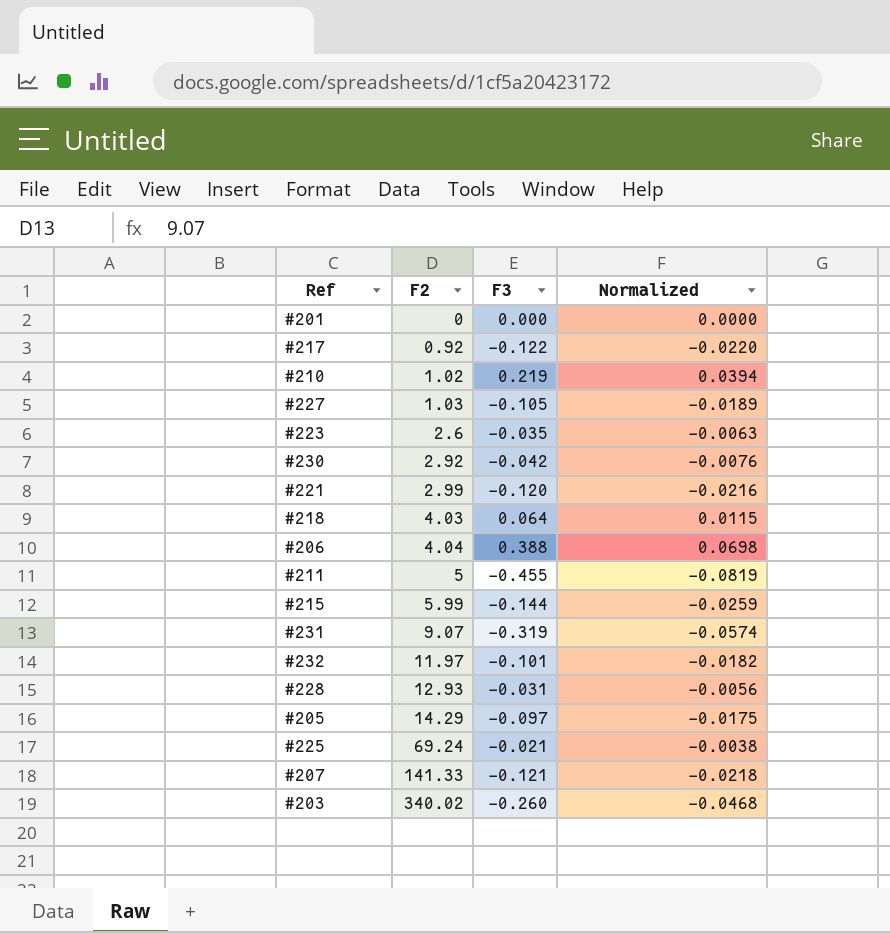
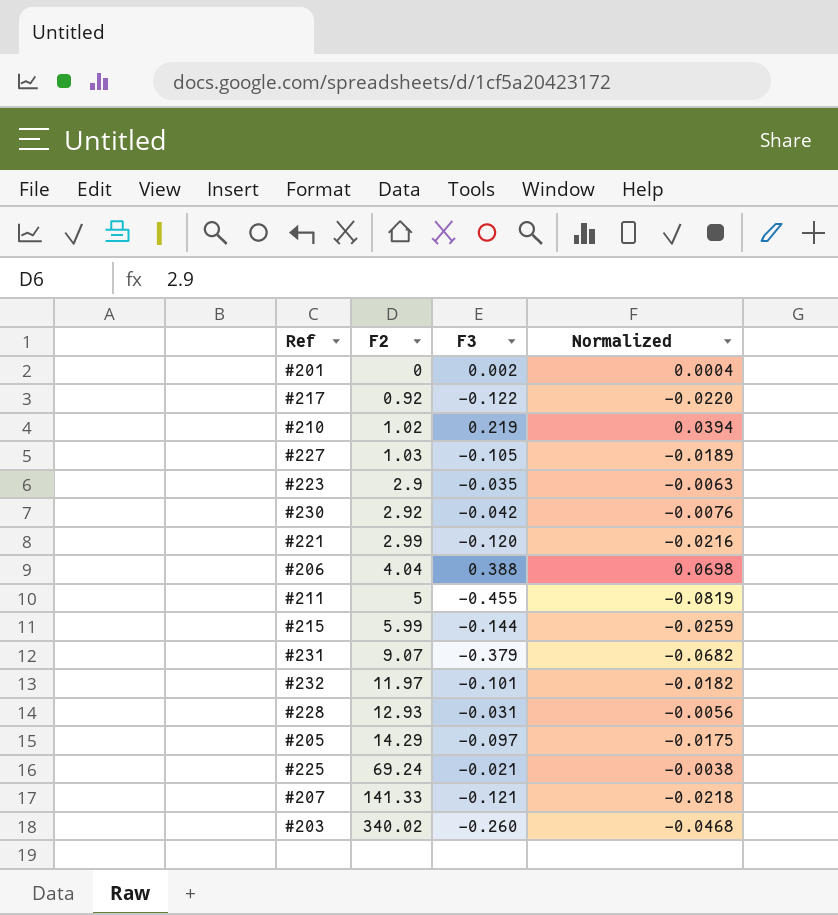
row #218: 4.03 | 0.064 | 0.0115 -> none
#201 | F3: 0.000 -> 0.002
#201 | Normalized: 0.0000 -> 0.0004
#223 | F2: 2.6 -> 2.9
#231 | F3: -0.319 -> -0.379
#231 | Normalized: -0.0574 -> -0.0682

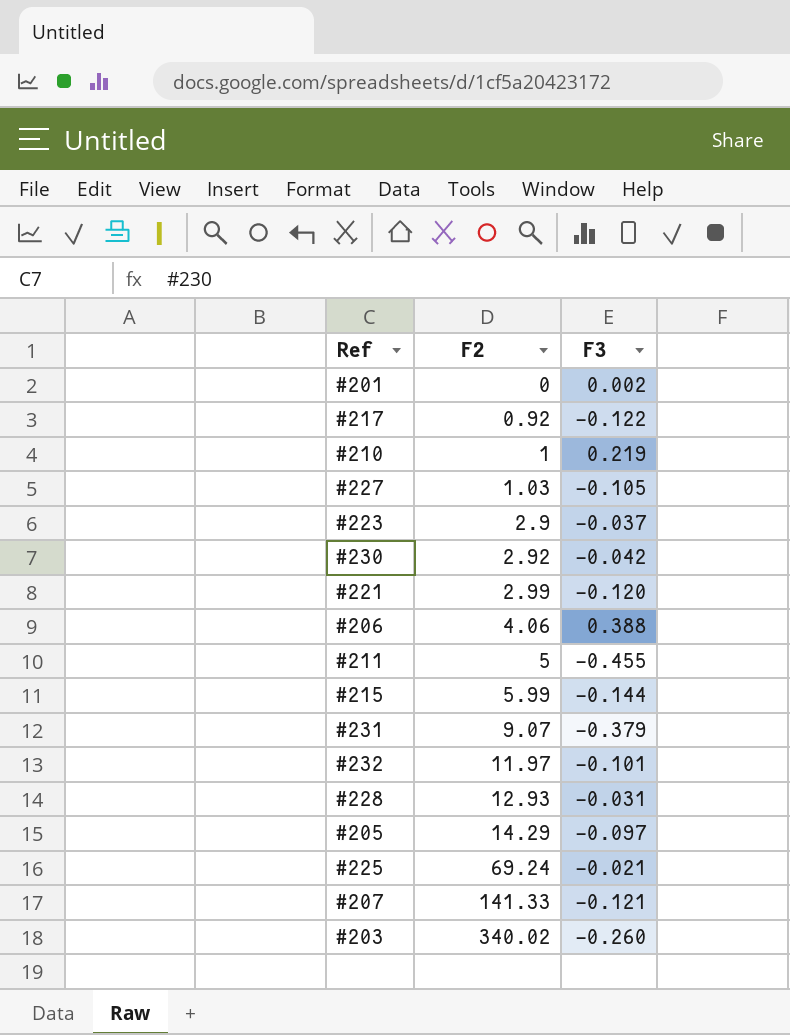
column Normalized | formula: [F3] * 0.18 -> none
#210 | F2: 1.02 -> 1
#223 | F3: -0.035 -> -0.037
#206 | F2: 4.04 -> 4.06

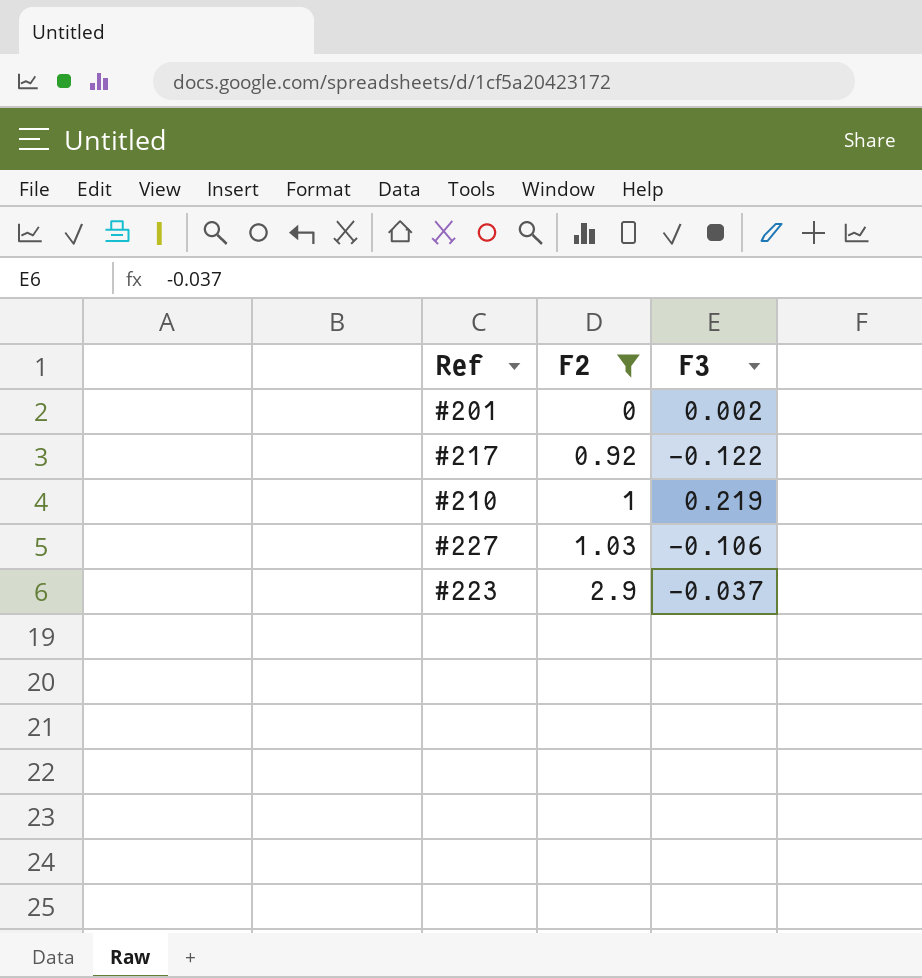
filter: none -> F2 <= 2.9
#227 | F3: -0.105 -> -0.106

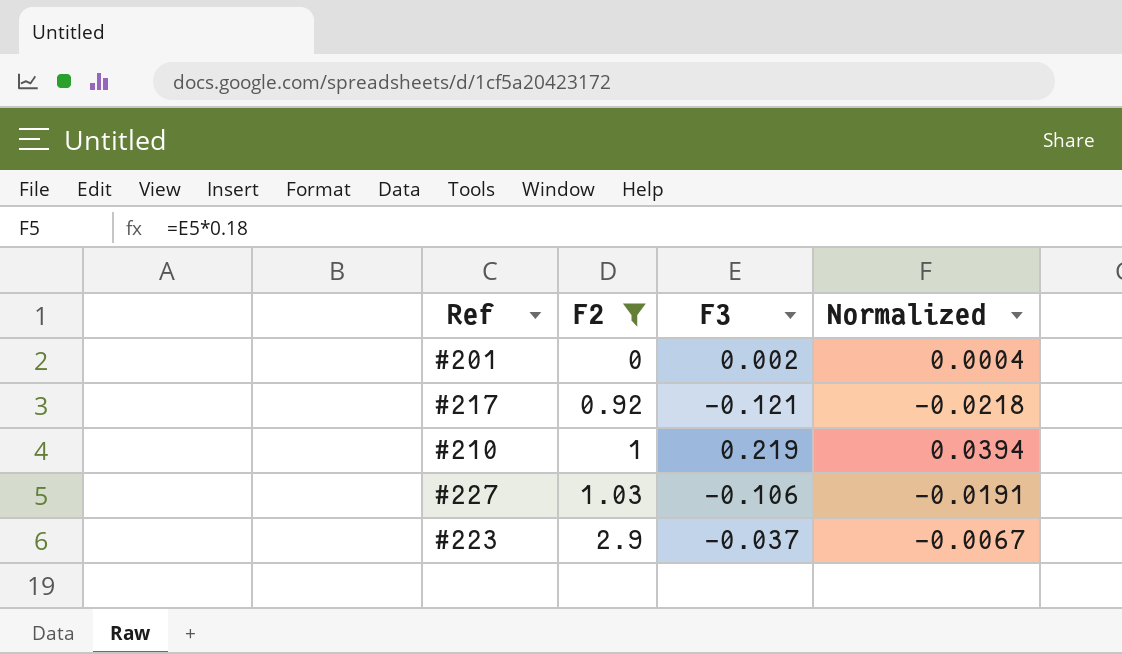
column Normalized | formula: none -> [F3] * 0.18
#217 | F3: -0.122 -> -0.121

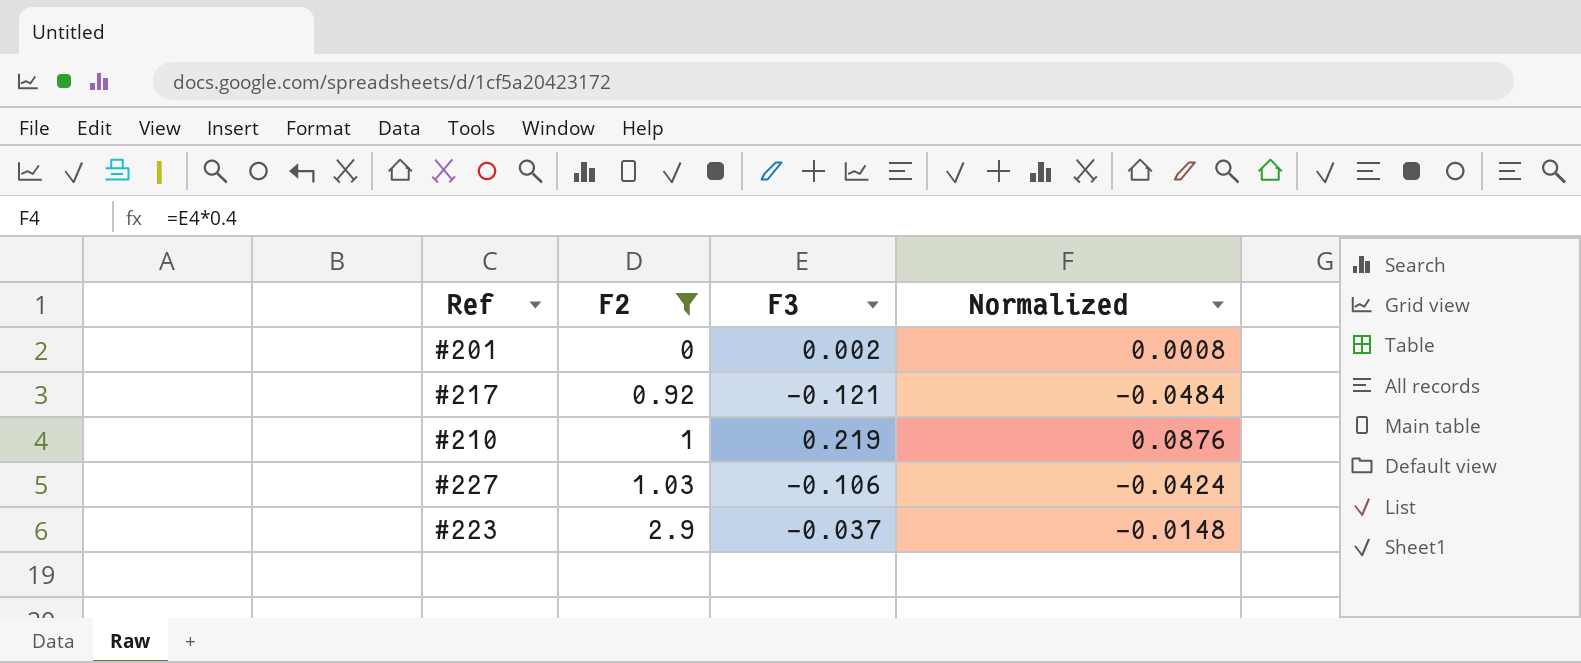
column Normalized | formula: [F3] * 0.18 -> [F3] * 0.4

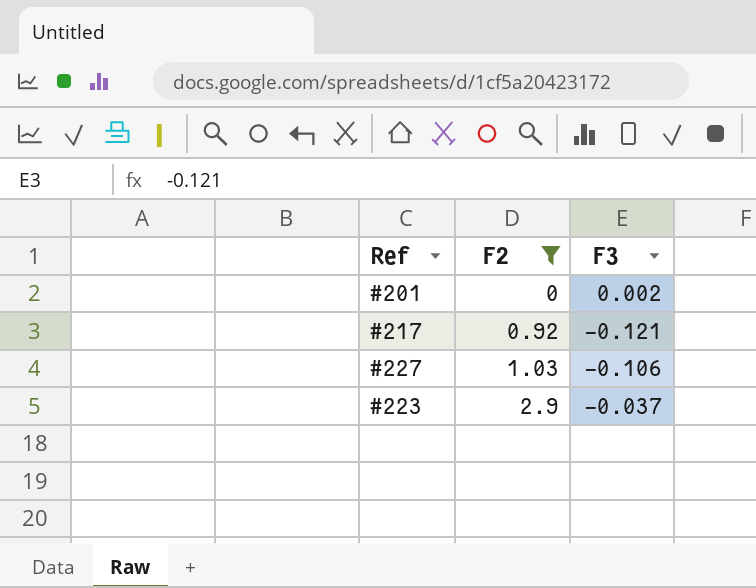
column Normalized | formula: [F3] * 0.4 -> none
row #210: 1 | 0.219 | 0.0876 -> none

